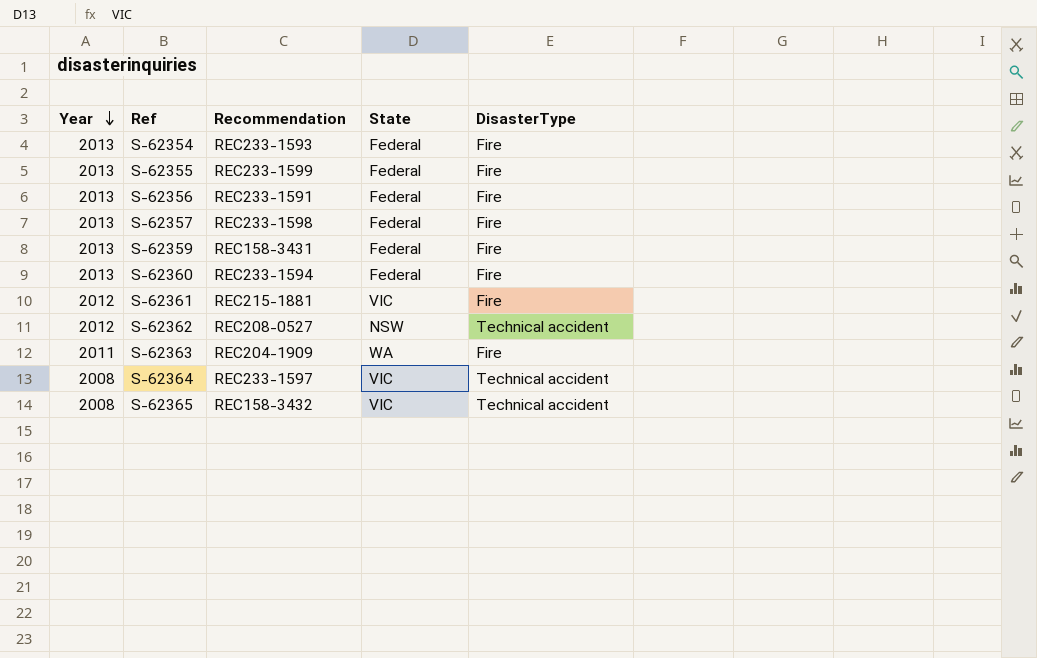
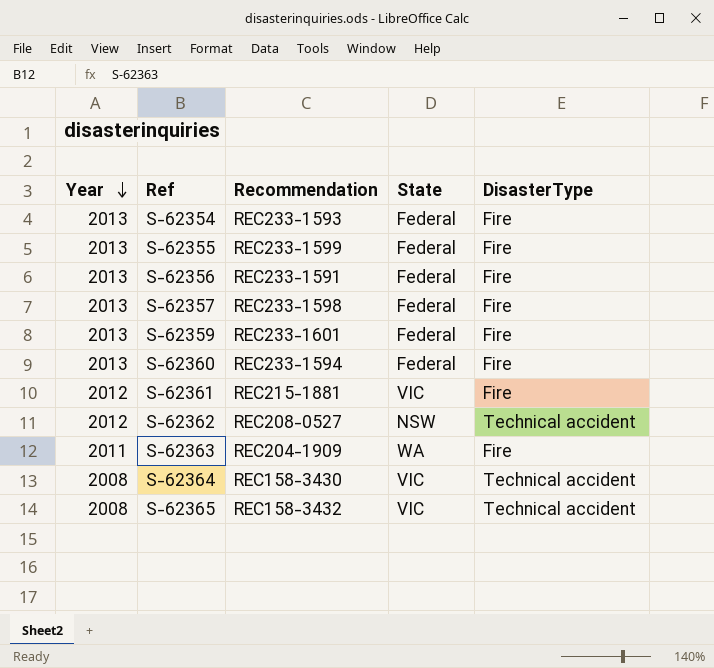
S-62359 | Recommendation: REC158-3431 -> REC233-1601
S-62364 | Recommendation: REC233-1597 -> REC158-3430

